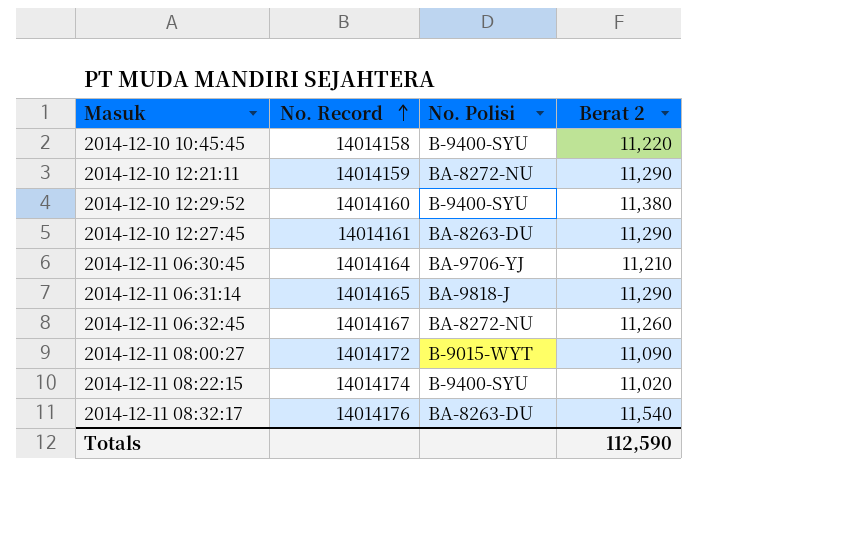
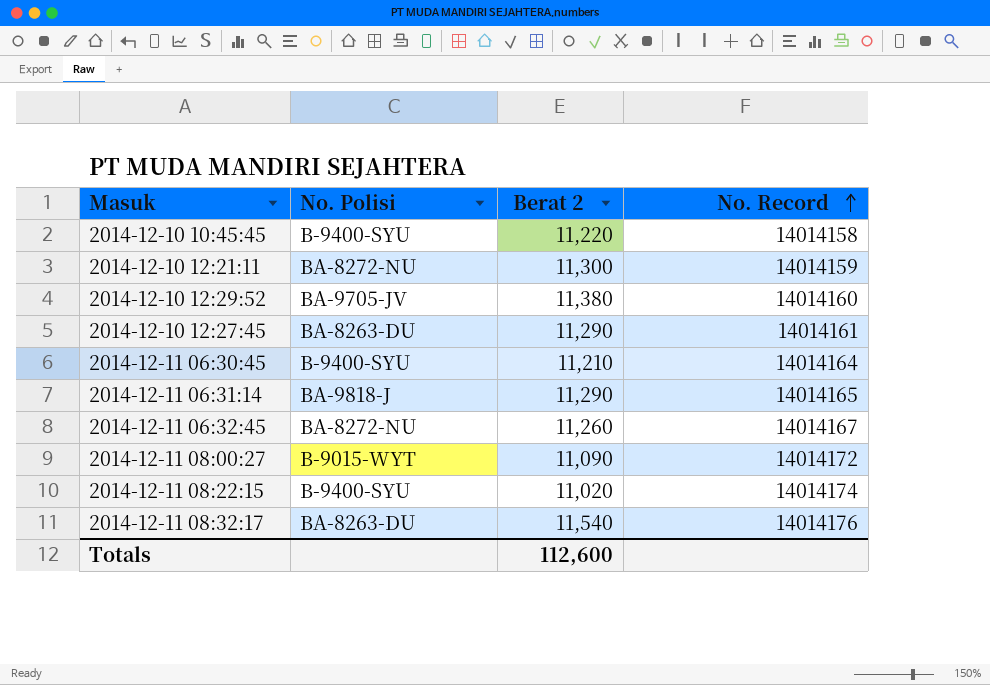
column No. Record | position: 2 -> 4
2014-12-10 12:21:11 | Berat 2: 11,290 -> 11,300
2014-12-10 12:29:52 | No. Polisi: B-9400-SYU -> BA-9705-JV
2014-12-11 06:30:45 | No. Polisi: BA-9706-YJ -> B-9400-SYU
Totals | Berat 2: 112,590 -> 112,600

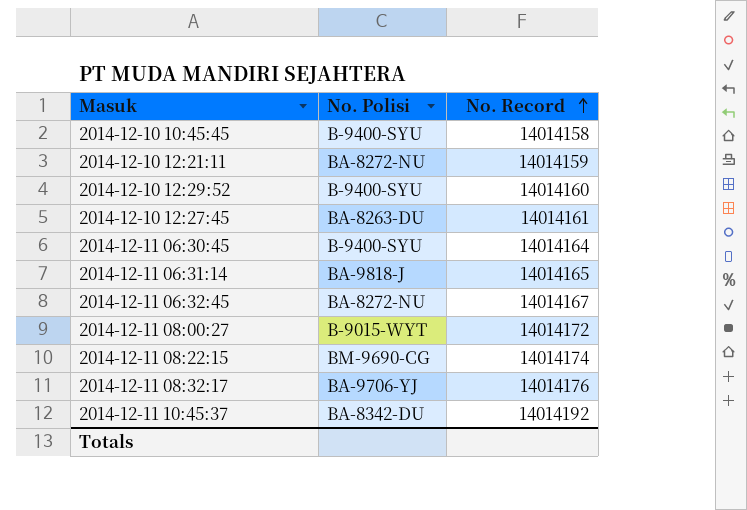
column Berat 2 | position: 3 -> none
2014-12-10 12:29:52 | No. Polisi: BA-9705-JV -> B-9400-SYU
2014-12-11 08:22:15 | No. Polisi: B-9400-SYU -> BM-9690-CG
2014-12-11 08:32:17 | No. Polisi: BA-8263-DU -> BA-9706-YJ
row 2014-12-11 10:45:37: none -> BA-8342-DU | 14014192

